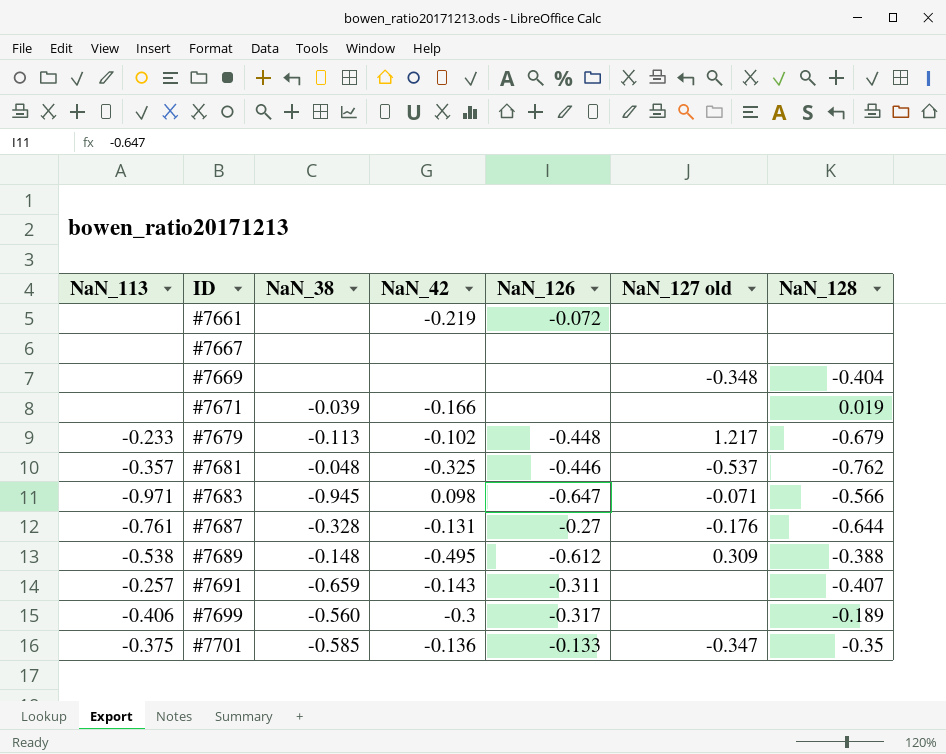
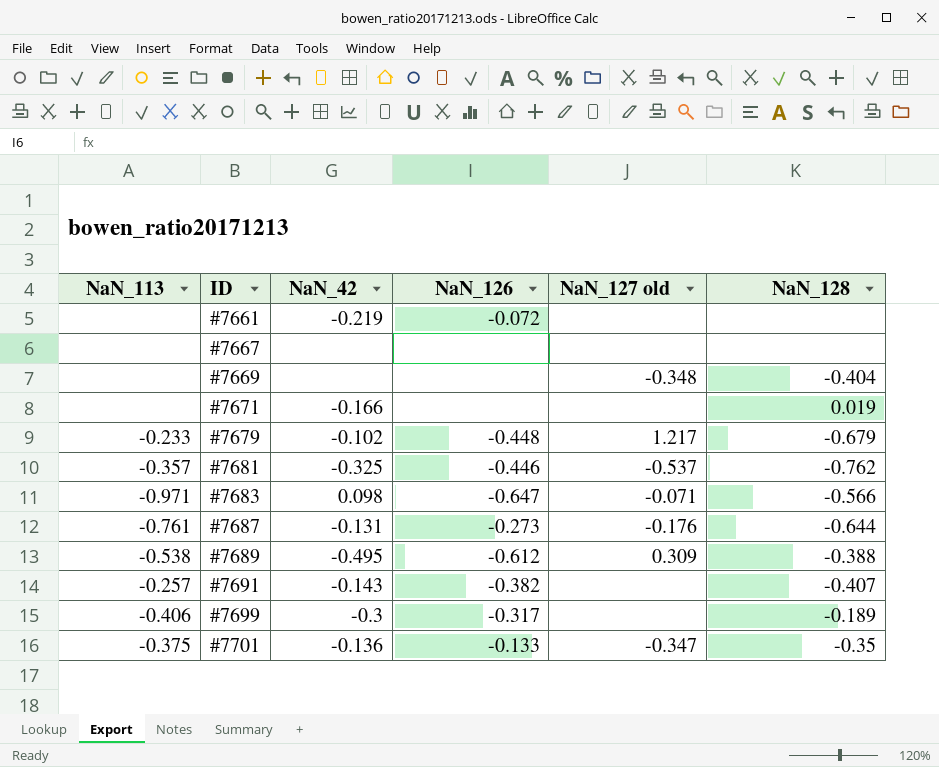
column NaN_38 | position: 3 -> none
#7687 | NaN_126: -0.27 -> -0.273
#7691 | NaN_126: -0.311 -> -0.382

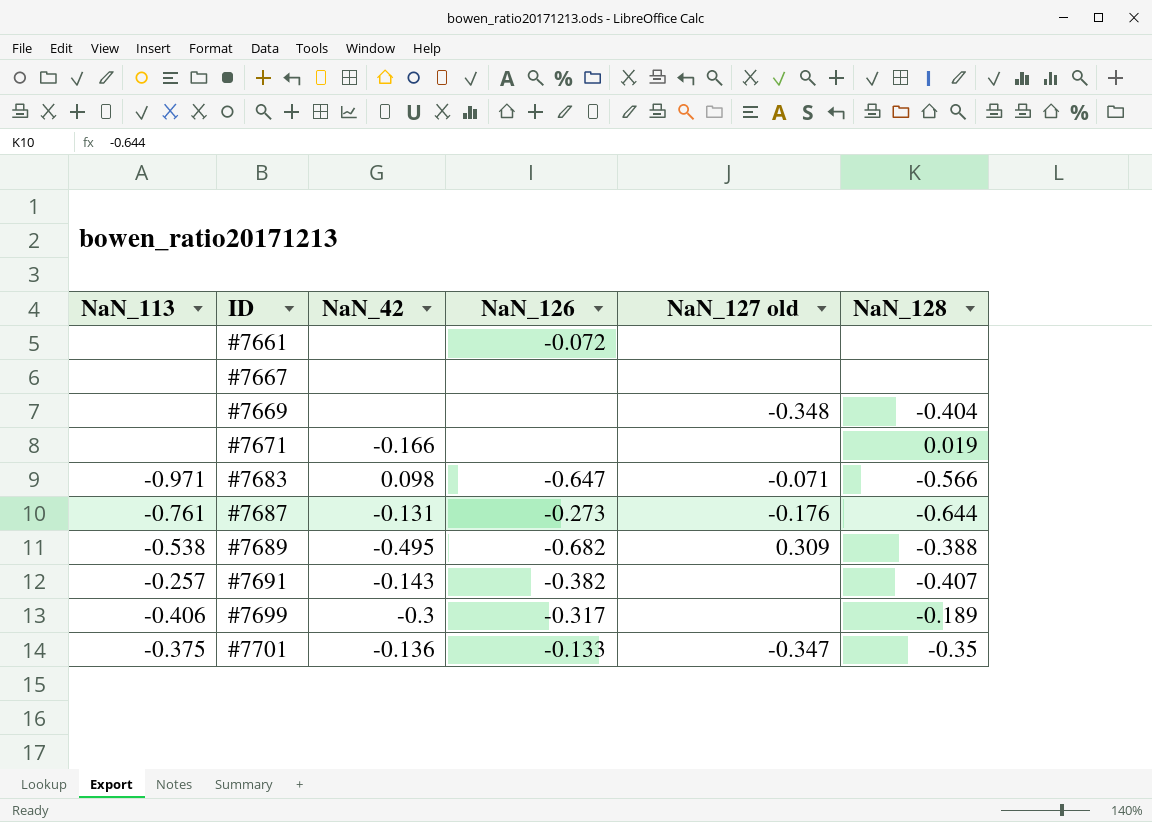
row #7679: -0.233 | -0.102 | -0.448 | 1.217 | -0.679 -> none
row #7681: -0.357 | -0.325 | -0.446 | -0.537 | -0.762 -> none
#7661 | NaN_42: -0.219 -> none
#7689 | NaN_126: -0.612 -> -0.682

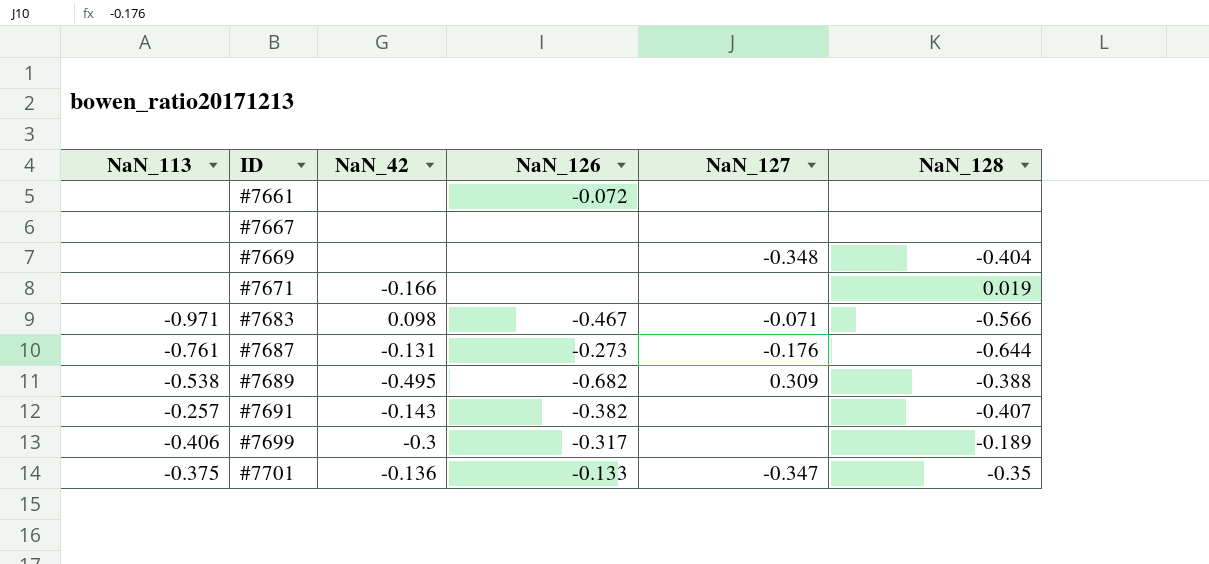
column name: NaN_127 old -> NaN_127
#7683 | NaN_126: -0.647 -> -0.467

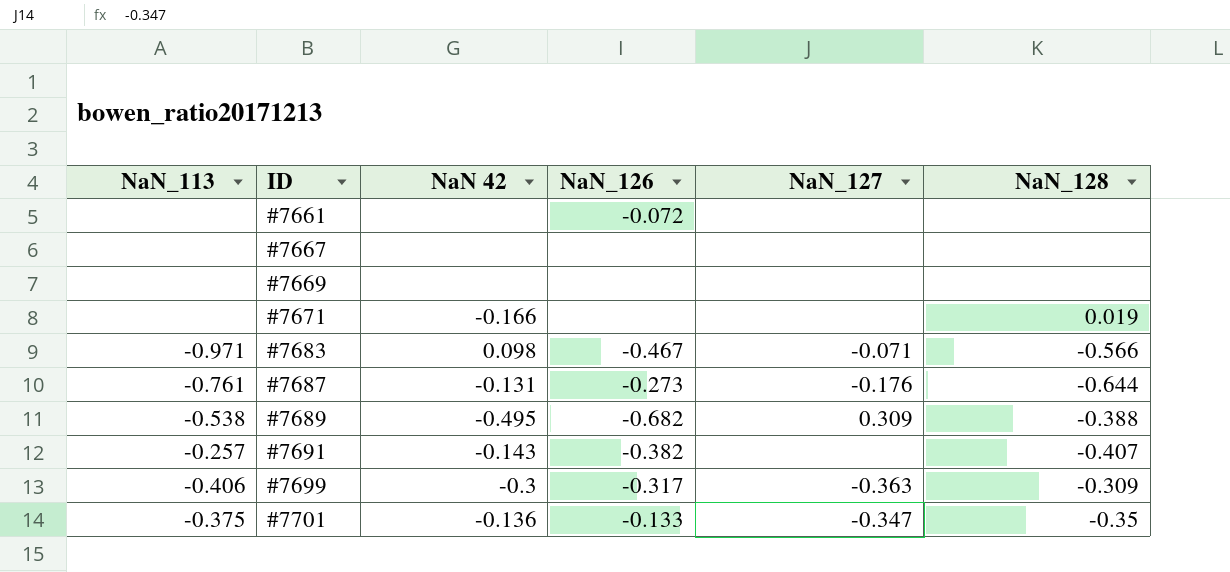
column name: NaN_42 -> NaN 42
#7669 | NaN_127: -0.348 -> none
#7669 | NaN_128: -0.404 -> none
#7699 | NaN_127: none -> -0.363
#7699 | NaN_128: -0.189 -> -0.309

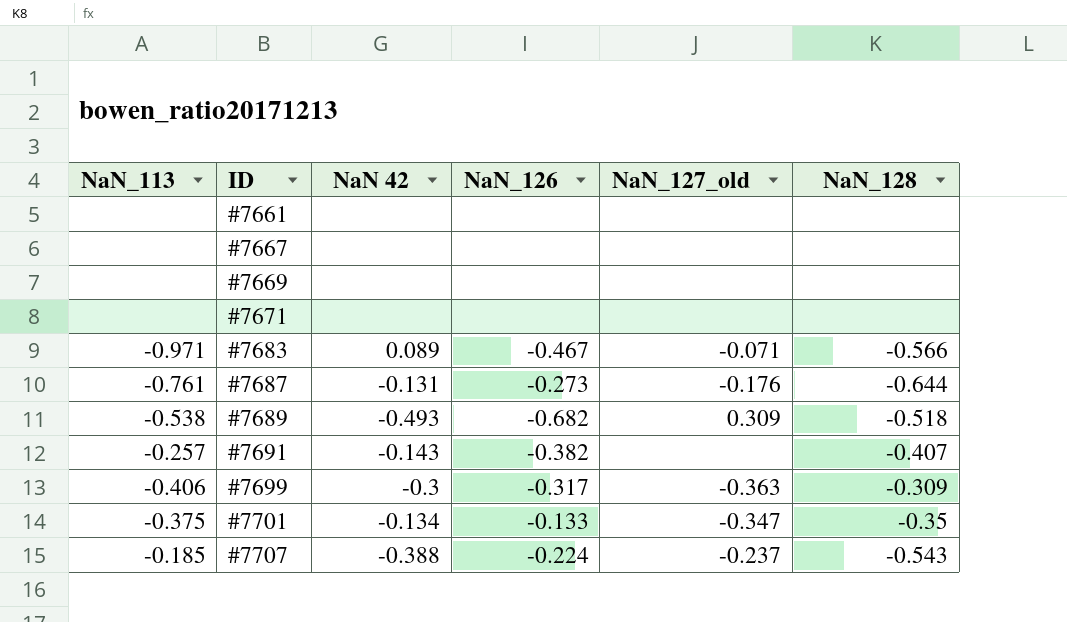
column name: NaN_127 -> NaN_127_old
#7661 | NaN_126: -0.072 -> none
#7671 | NaN 42: -0.166 -> none
#7671 | NaN_128: 0.019 -> none
#7683 | NaN 42: 0.098 -> 0.089
#7689 | NaN 42: -0.495 -> -0.493
#7689 | NaN_128: -0.388 -> -0.518
#7701 | NaN 42: -0.136 -> -0.134
row #7707: none -> -0.185 | -0.388 | -0.224 | -0.237 | -0.543

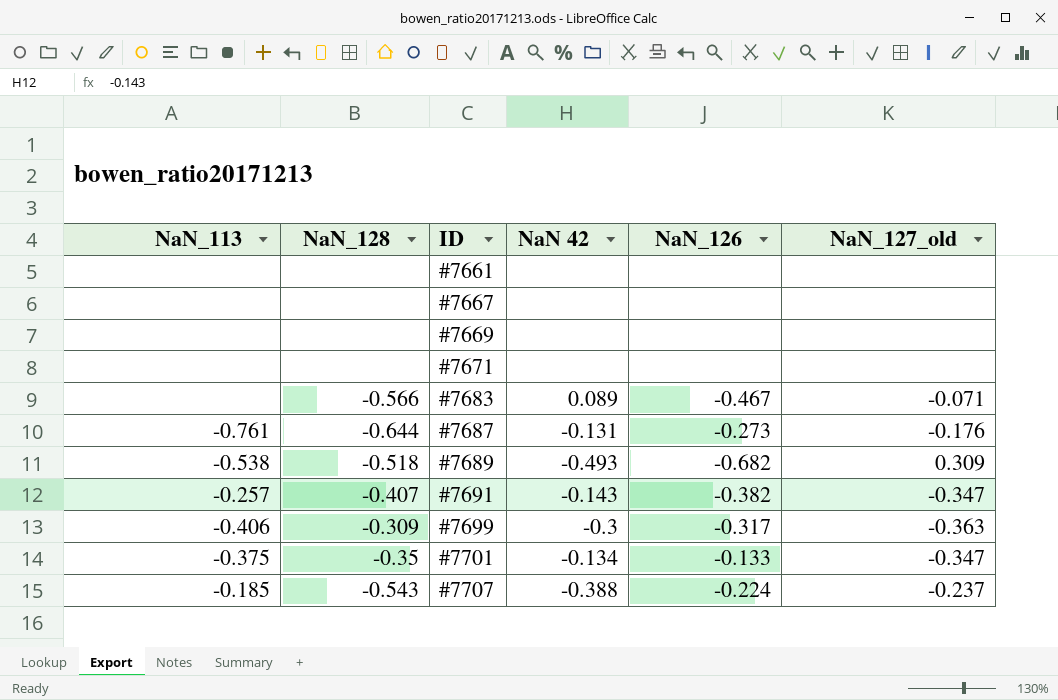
column NaN_128 | position: 6 -> 2
#7683 | NaN_113: -0.971 -> none
#7691 | NaN_127_old: none -> -0.347

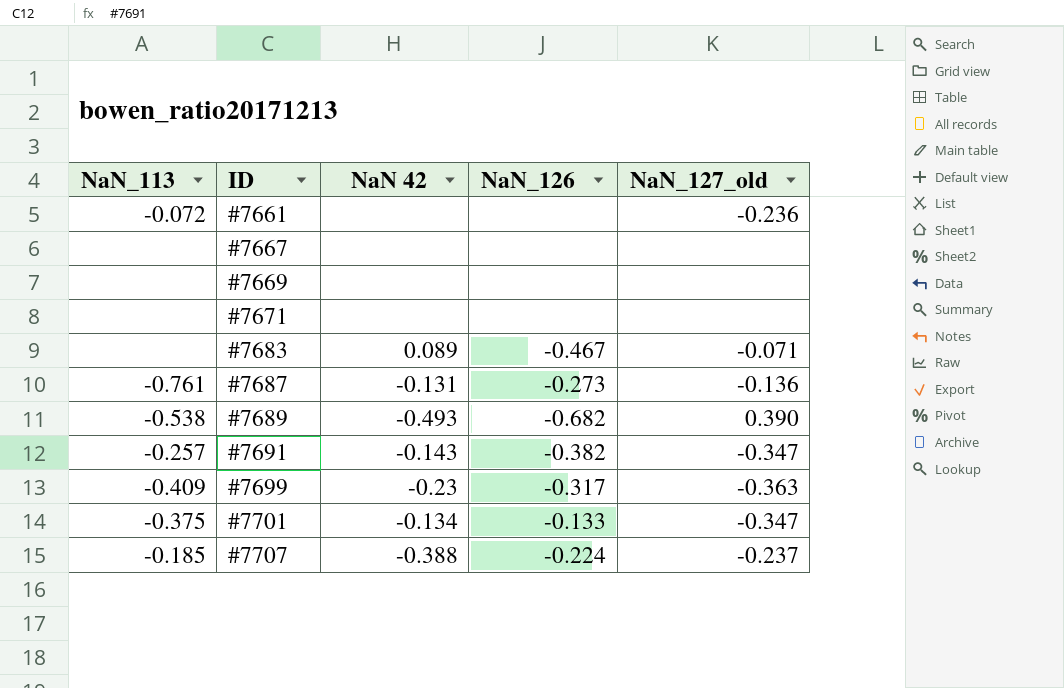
column NaN_128 | position: 2 -> none
#7661 | NaN_113: none -> -0.072
#7661 | NaN_127_old: none -> -0.236
#7687 | NaN_127_old: -0.176 -> -0.136
#7689 | NaN_127_old: 0.309 -> 0.390
#7699 | NaN_113: -0.406 -> -0.409
#7699 | NaN 42: -0.3 -> -0.23

